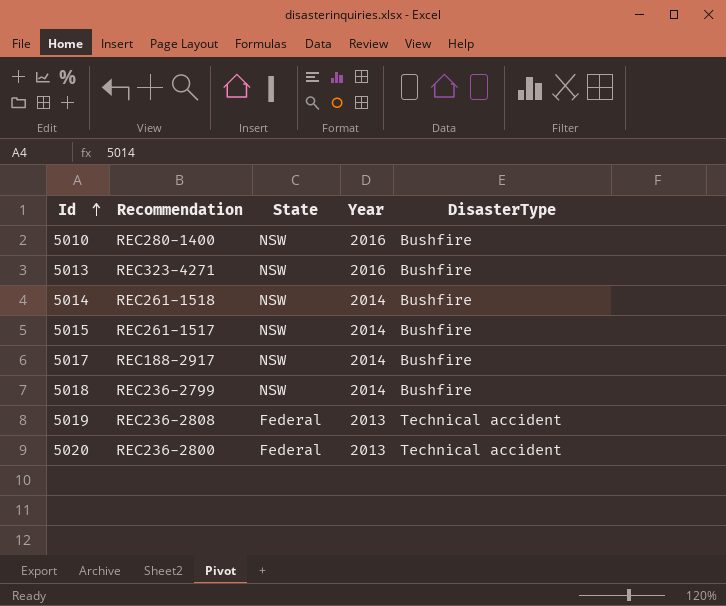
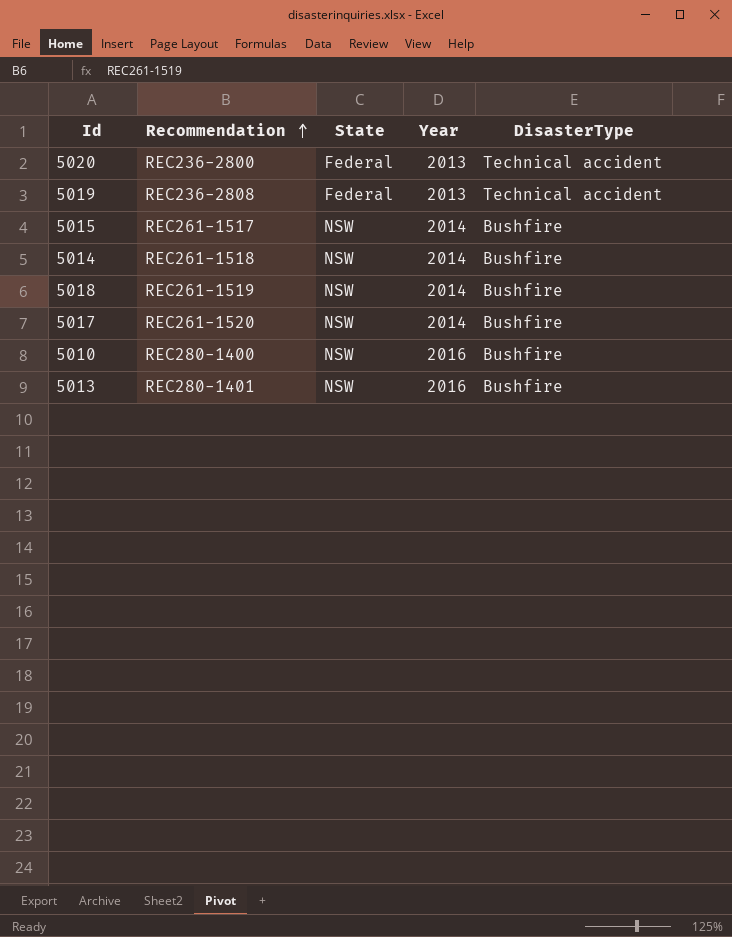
row order: Id ascending -> Recommendation ascending
5018 | Recommendation: REC236-2799 -> REC261-1519
5017 | Recommendation: REC188-2917 -> REC261-1520
5013 | Recommendation: REC323-4271 -> REC280-1401

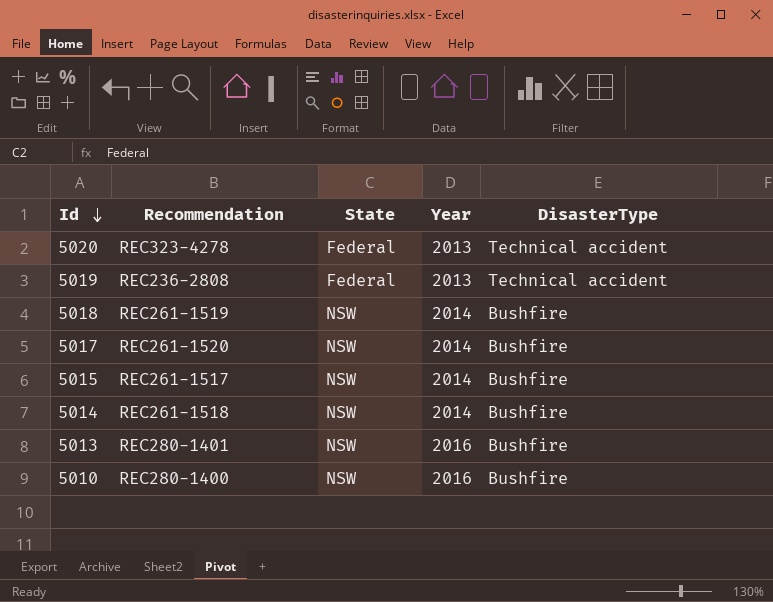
row order: Recommendation ascending -> Id descending
5020 | Recommendation: REC236-2800 -> REC323-4278

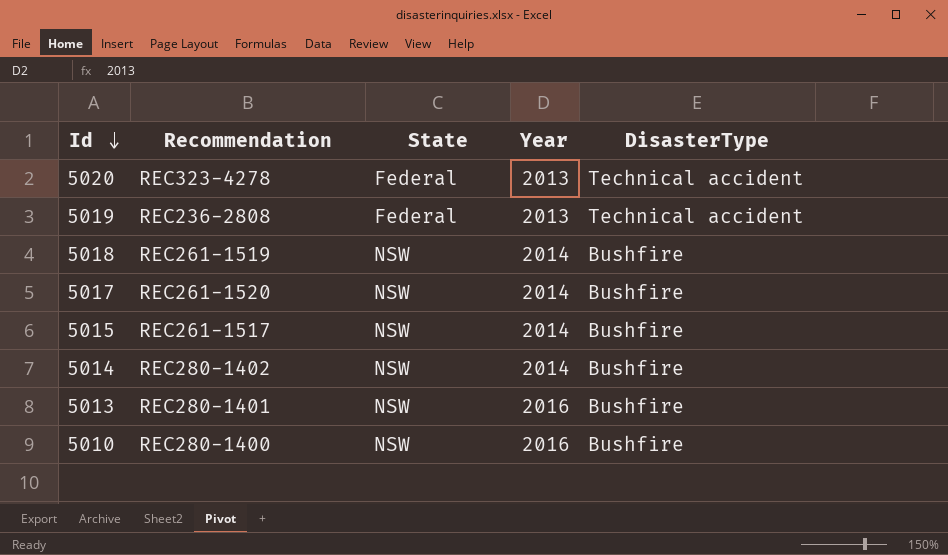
5014 | Recommendation: REC261-1518 -> REC280-1402

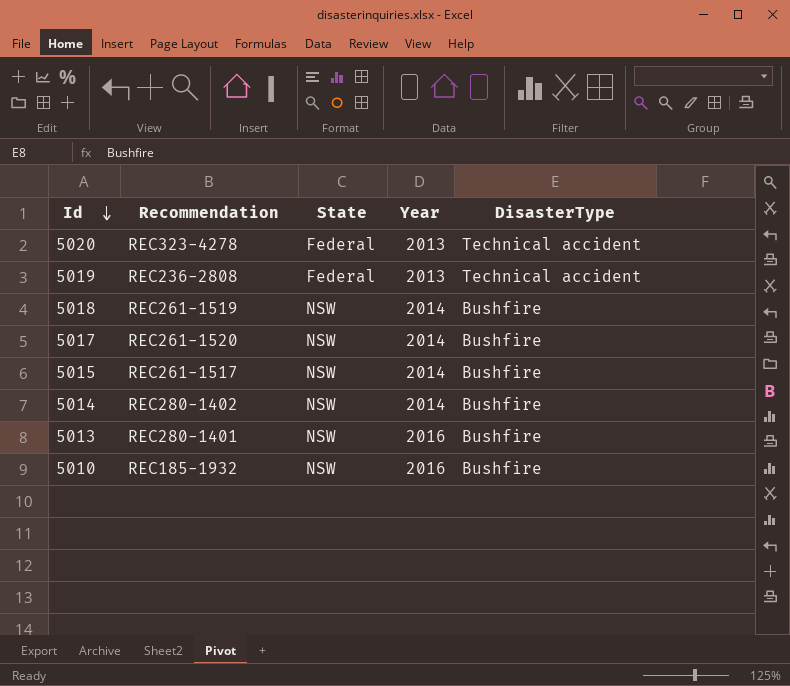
5010 | Recommendation: REC280-1400 -> REC185-1932

